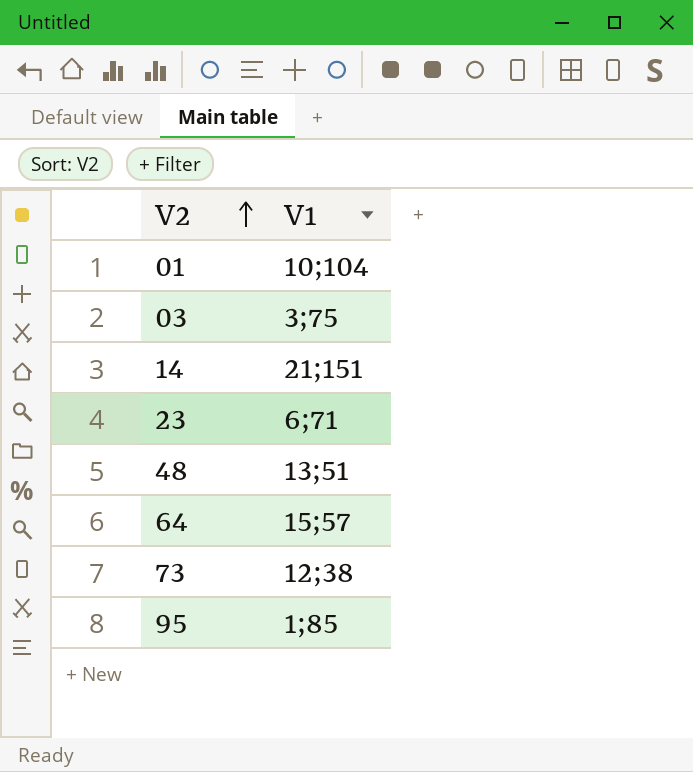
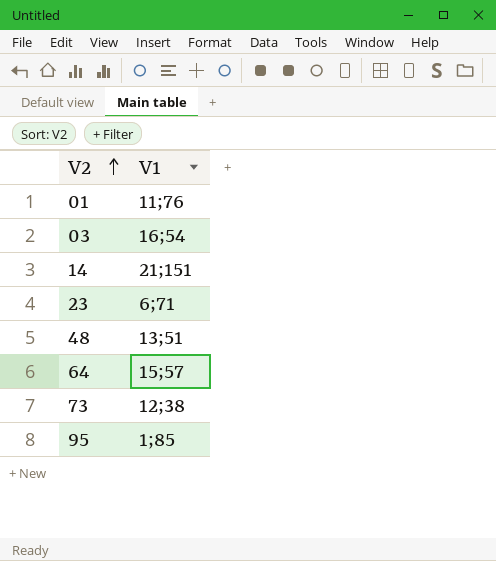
01 | V1: 10;104 -> 11;76
03 | V1: 3;75 -> 16;54

